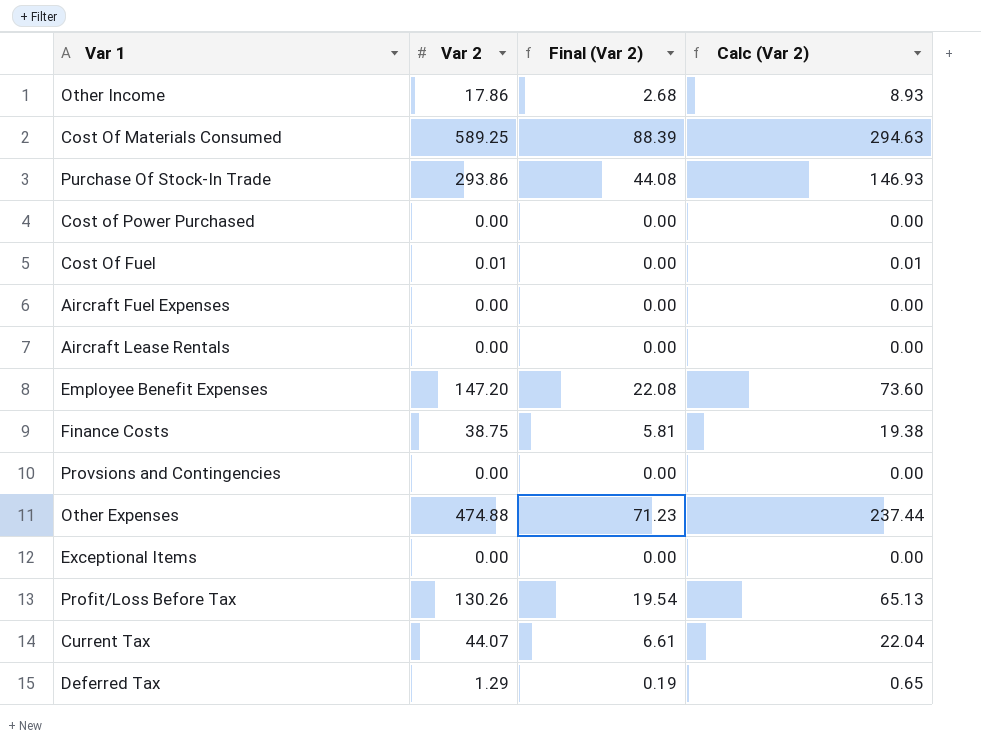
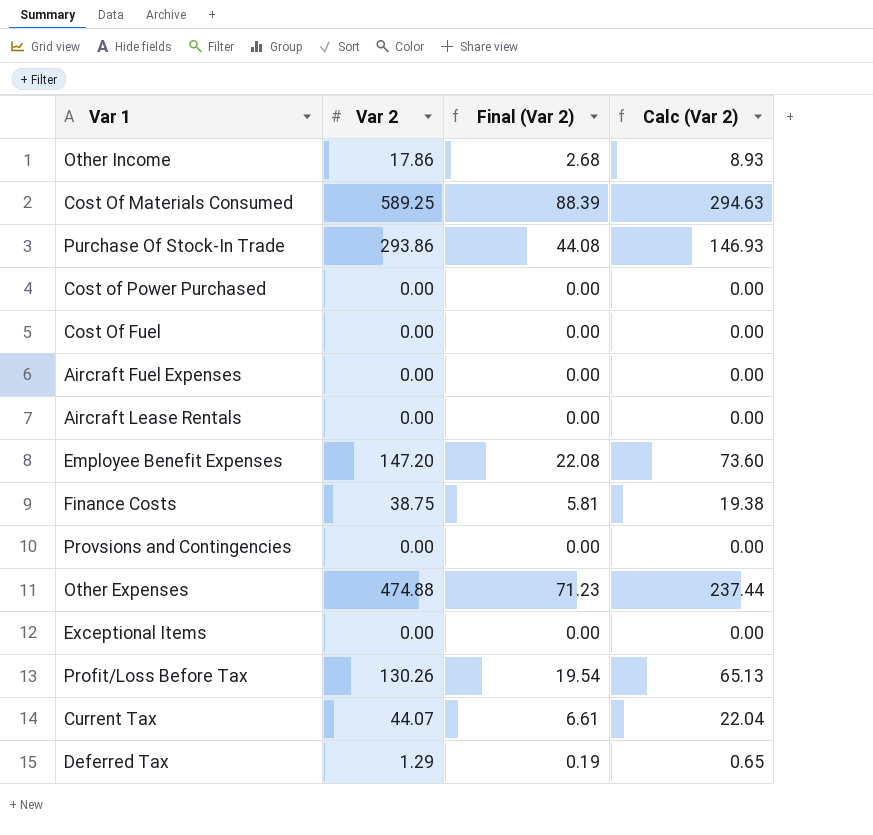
Cost Of Fuel | Var 2: 0.01 -> 0.00
Cost Of Fuel | Calc (Var 2): 0.01 -> 0.00

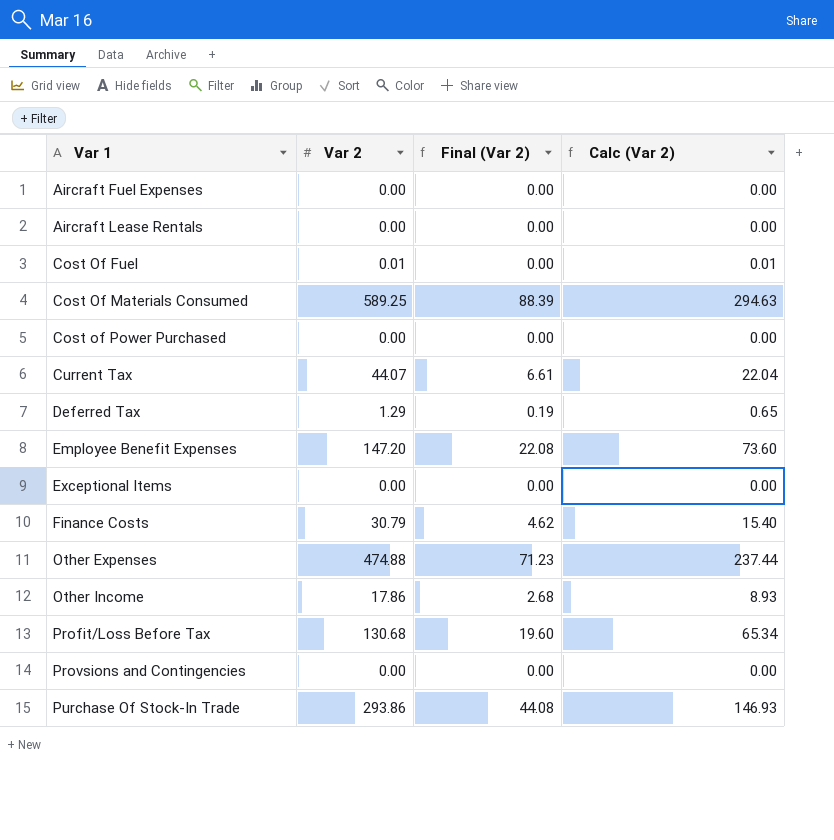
row order: none -> Var 1 ascending
Cost Of Fuel | Var 2: 0.00 -> 0.01
Cost Of Fuel | Calc (Var 2): 0.00 -> 0.01
Finance Costs | Var 2: 38.75 -> 30.79
Finance Costs | Final (Var 2): 5.81 -> 4.62
Finance Costs | Calc (Var 2): 19.38 -> 15.40
Profit/Loss Before Tax | Var 2: 130.26 -> 130.68
Profit/Loss Before Tax | Final (Var 2): 19.54 -> 19.60
Profit/Loss Before Tax | Calc (Var 2): 65.13 -> 65.34

